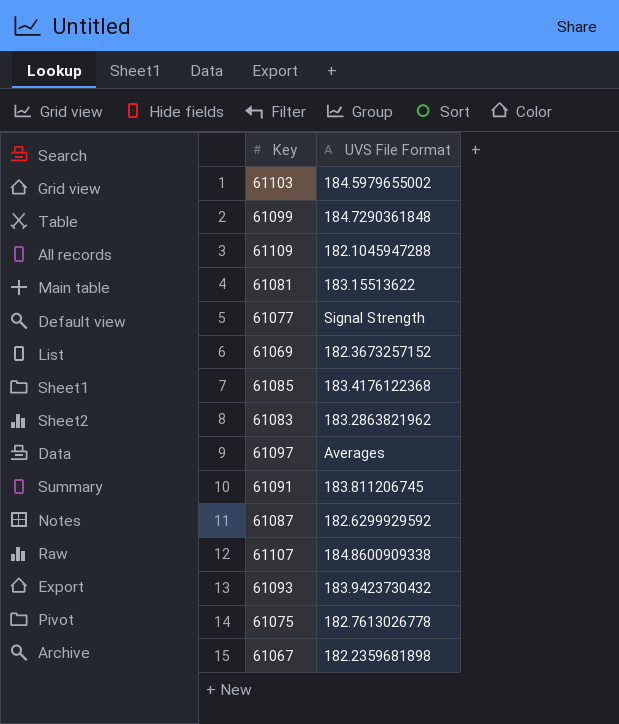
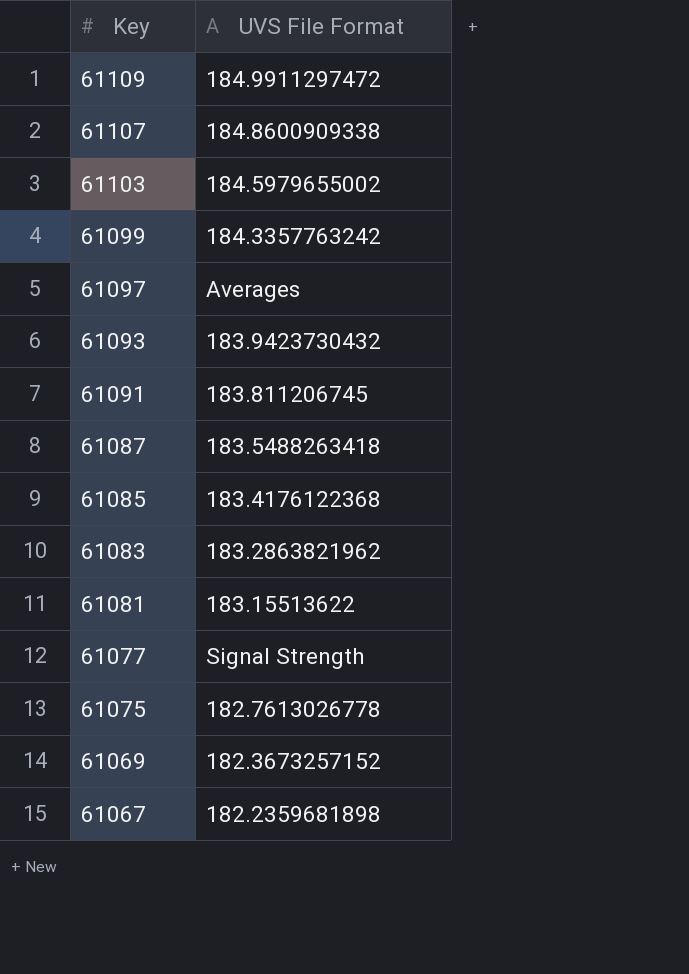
row order: none -> Key descending
61109 | UVS File Format: 182.1045947288 -> 184.9911297472
61099 | UVS File Format: 184.7290361848 -> 184.3357763242
61087 | UVS File Format: 182.6299929592 -> 183.5488263418

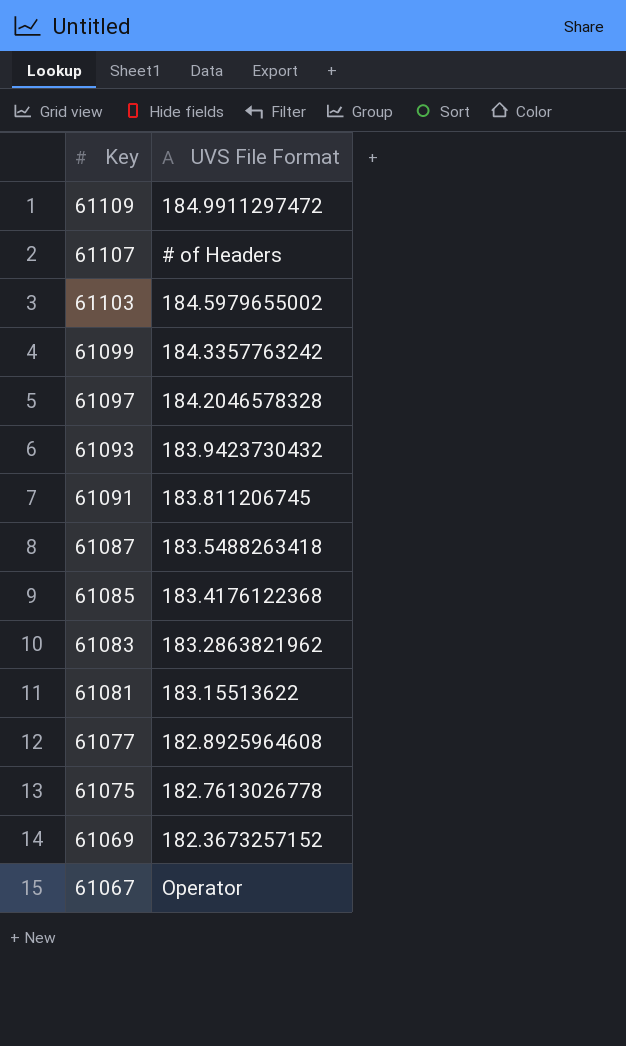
61107 | UVS File Format: 184.8600909338 -> # of Headers
61097 | UVS File Format: Averages -> 184.2046578328
61077 | UVS File Format: Signal Strength -> 182.8925964608
61067 | UVS File Format: 182.2359681898 -> Operator

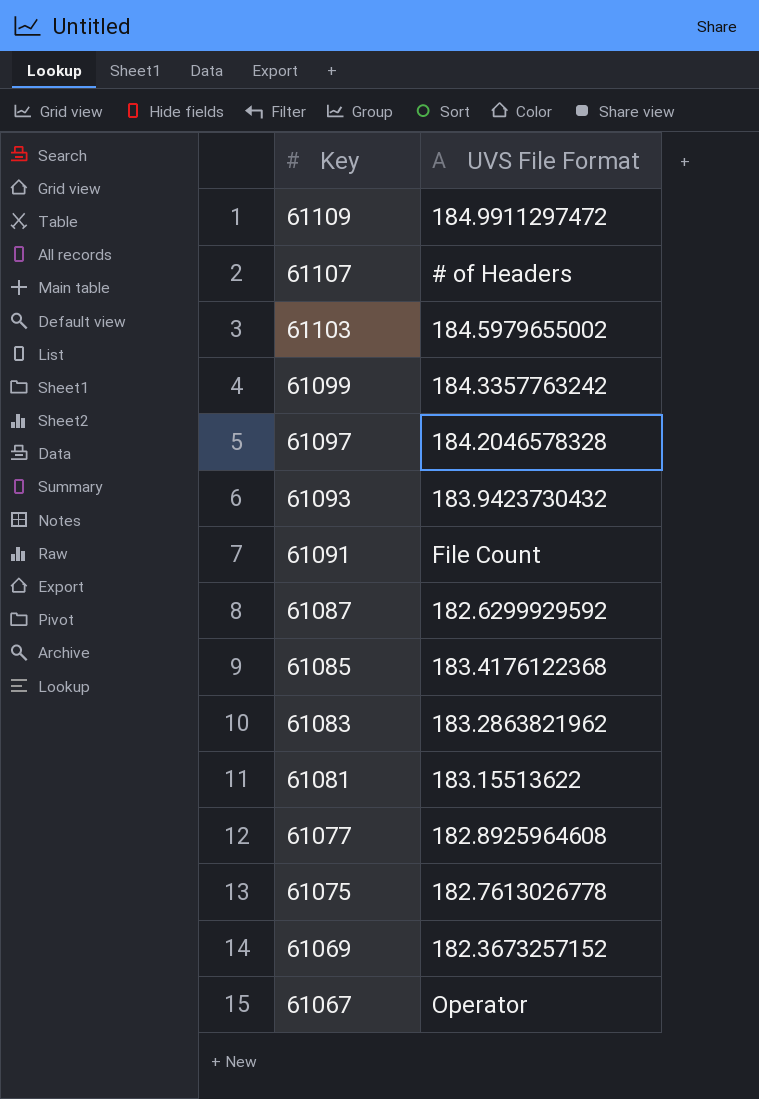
61091 | UVS File Format: 183.811206745 -> File Count
61087 | UVS File Format: 183.5488263418 -> 182.6299929592

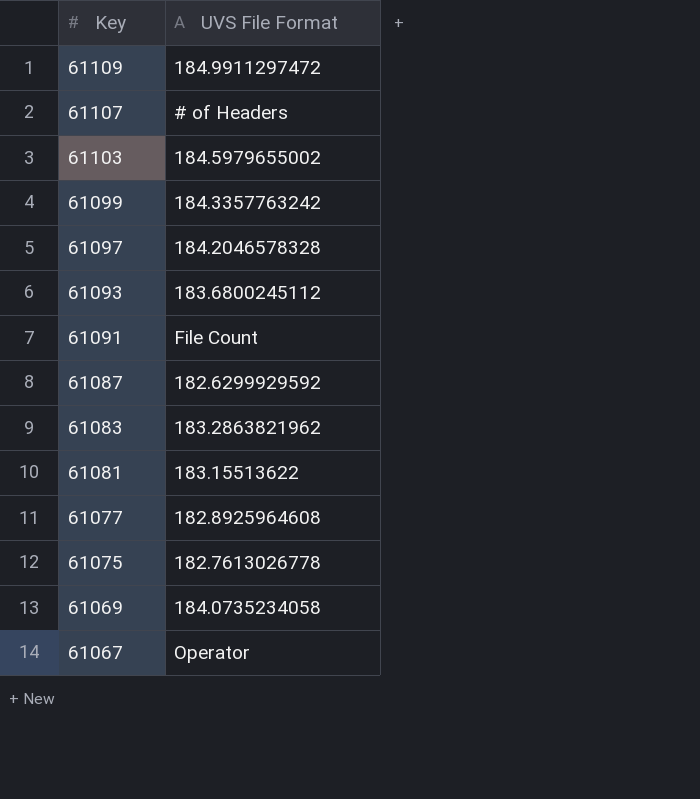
row 61085: 183.4176122368 -> none
61093 | UVS File Format: 183.9423730432 -> 183.6800245112
61069 | UVS File Format: 182.3673257152 -> 184.0735234058

